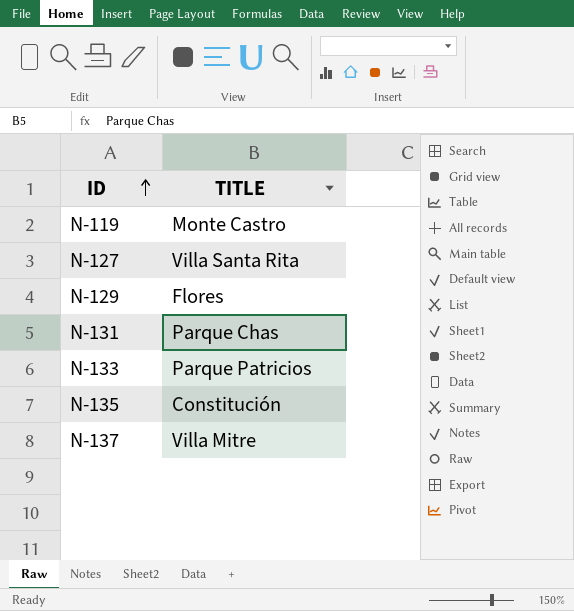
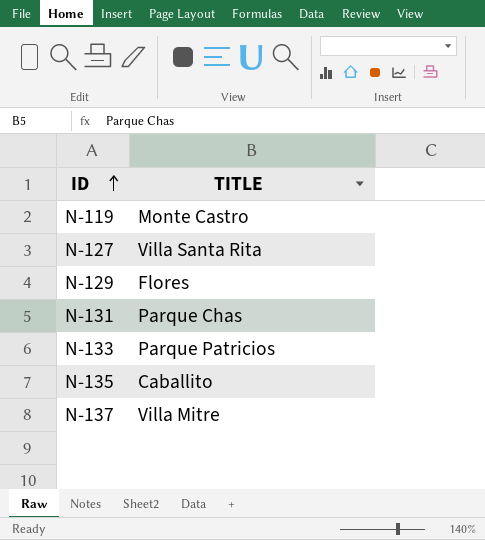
N-135 | TITLE: Constitución -> Caballito

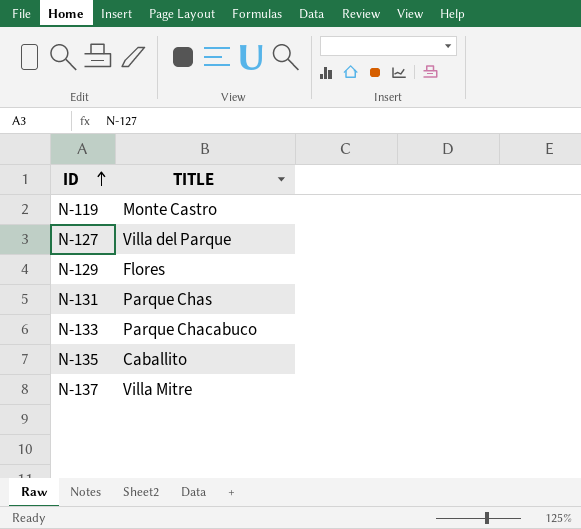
N-127 | TITLE: Villa Santa Rita -> Villa del Parque
N-133 | TITLE: Parque Patricios -> Parque Chacabuco

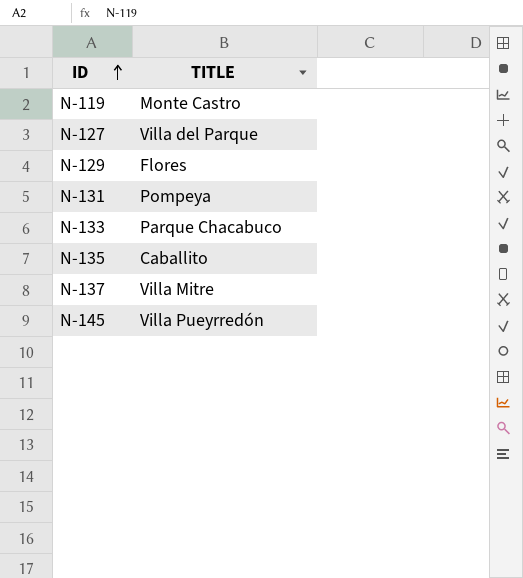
N-131 | TITLE: Parque Chas -> Pompeya
row N-145: none -> Villa Pueyrredón

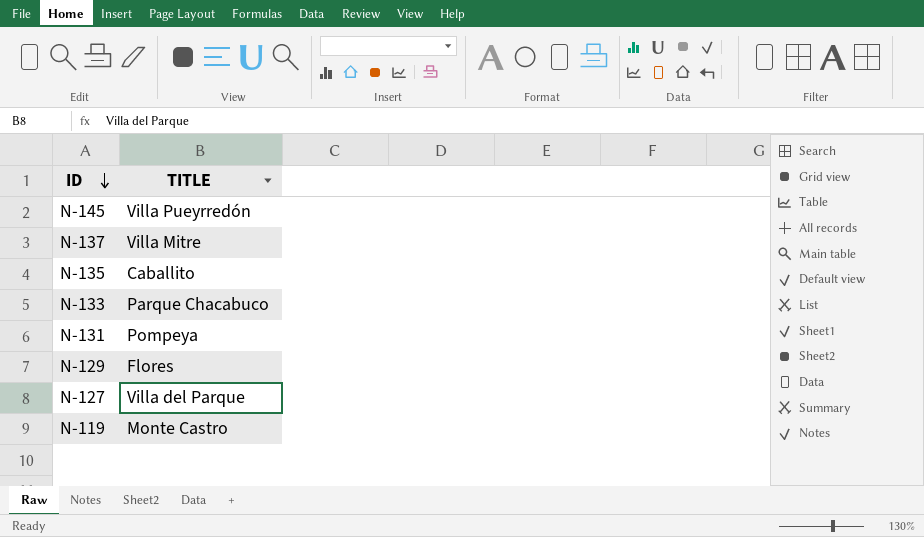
row order: ID ascending -> ID descending

